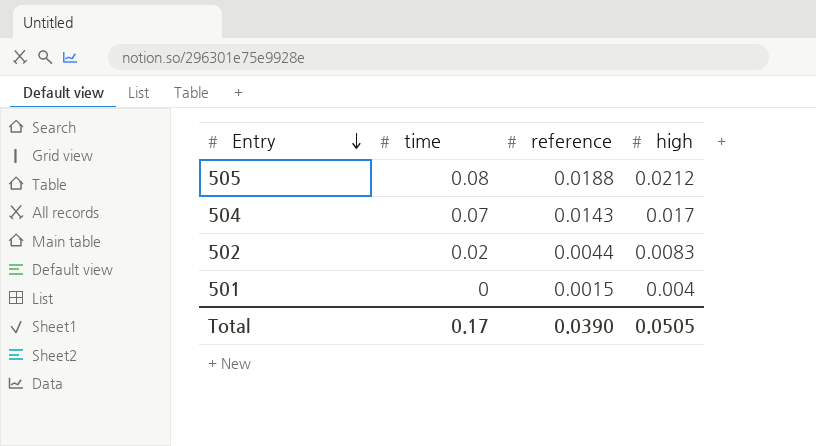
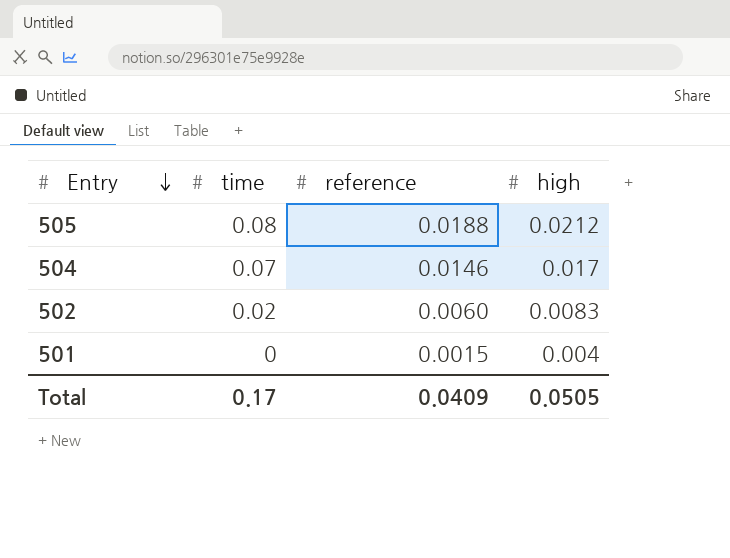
504 | reference: 0.0143 -> 0.0146
502 | reference: 0.0044 -> 0.0060
Total | reference: 0.0390 -> 0.0409

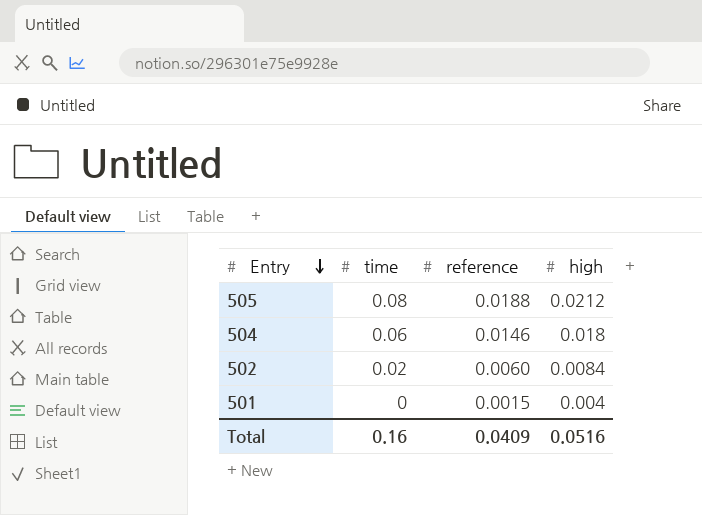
504 | time: 0.07 -> 0.06
504 | high: 0.017 -> 0.018
502 | high: 0.0083 -> 0.0084
Total | time: 0.17 -> 0.16
Total | high: 0.0505 -> 0.0516

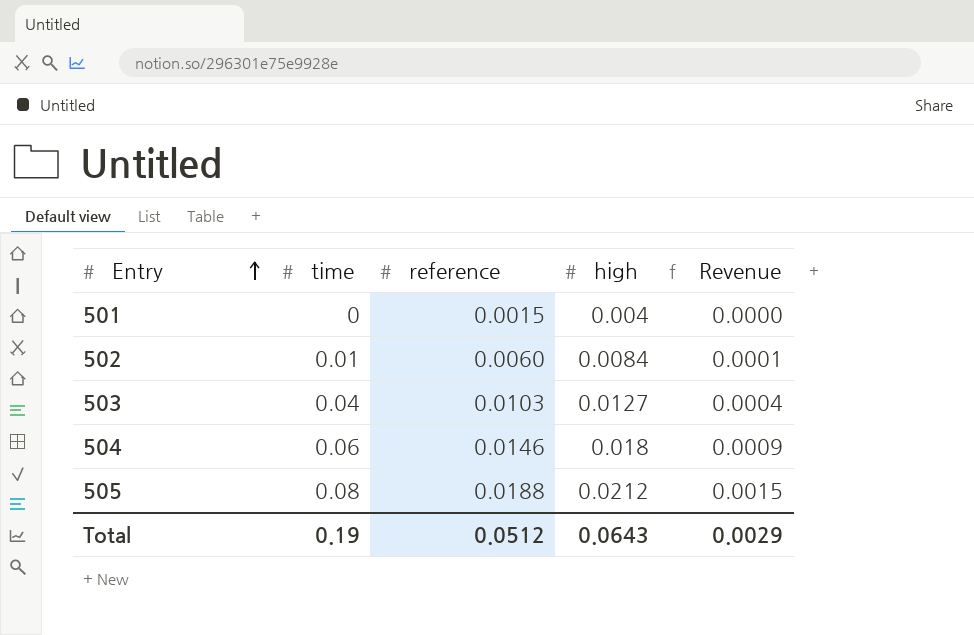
row order: Entry descending -> Entry ascending
column Revenue | formula: none -> [time] * [reference]
502 | time: 0.02 -> 0.01
row 503: none -> 0.04 | 0.0103 | 0.0127 | 0.0004
Total | time: 0.16 -> 0.19
Total | reference: 0.0409 -> 0.0512
Total | high: 0.0516 -> 0.0643

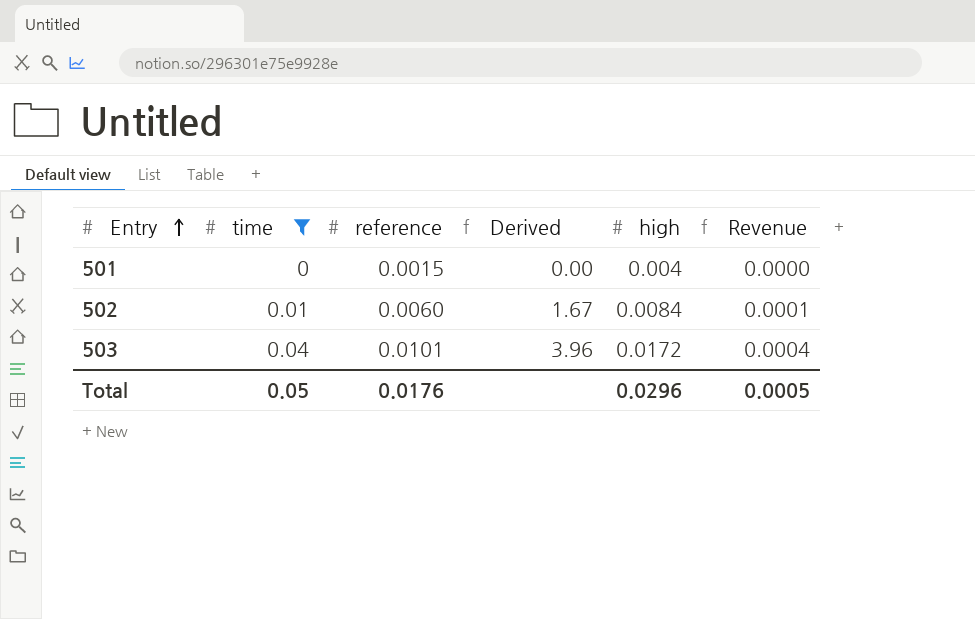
filter: none -> time <= 0.04
column Derived | formula: none -> [time] / [reference]
503 | reference: 0.0103 -> 0.0101
503 | high: 0.0127 -> 0.0172
Total | time: 0.19 -> 0.05
Total | reference: 0.0512 -> 0.0176
Total | high: 0.0643 -> 0.0296
Total | Revenue: 0.0029 -> 0.0005

